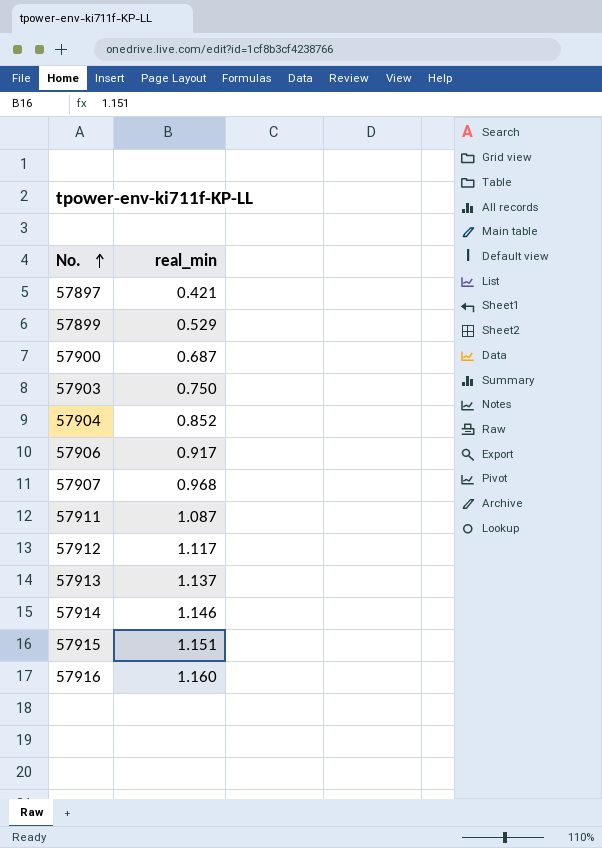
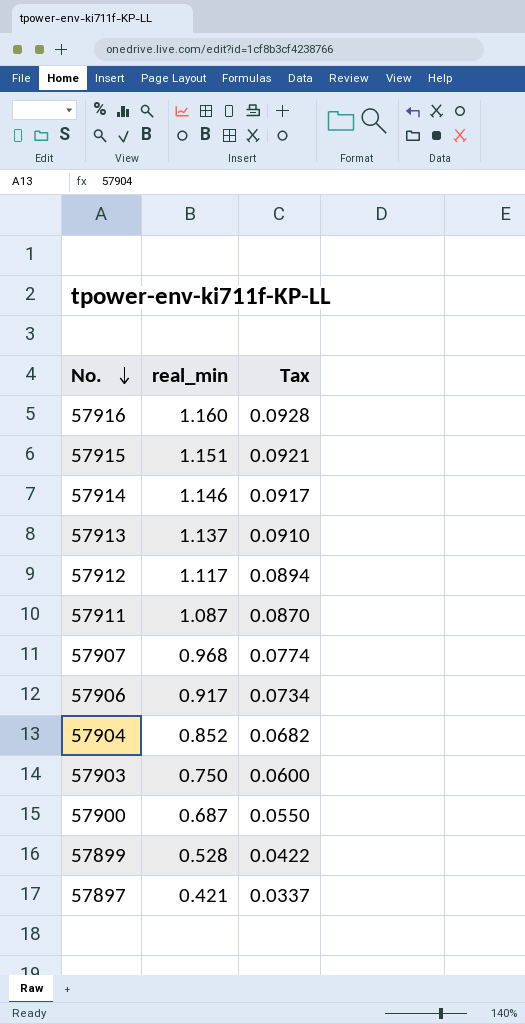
row order: No. ascending -> No. descending
column Tax | formula: none -> [real_min] * 0.08
57899 | real_min: 0.529 -> 0.528

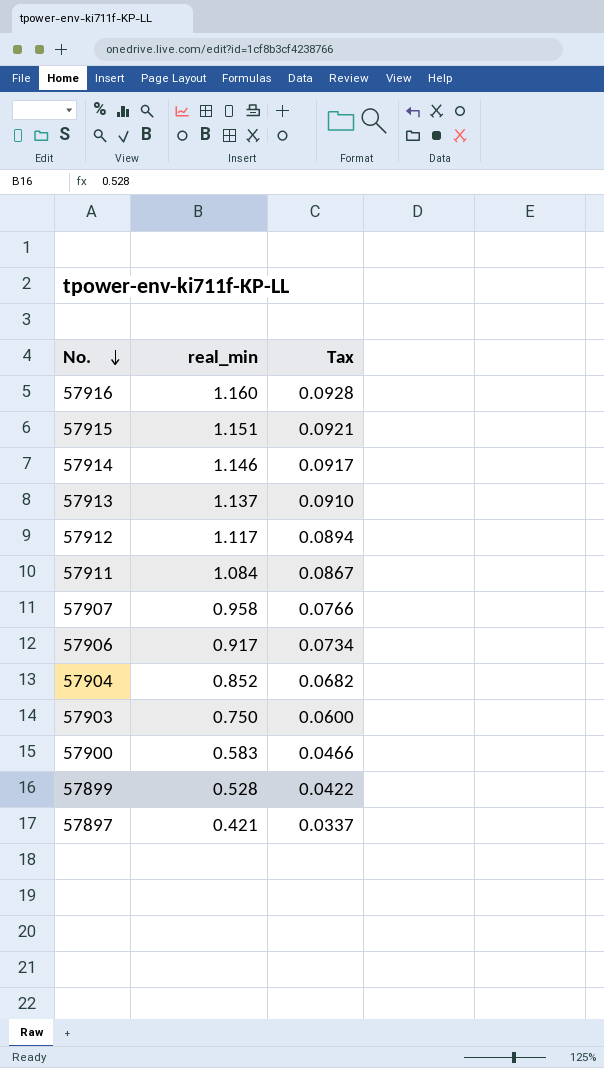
57911 | real_min: 1.087 -> 1.084
57911 | Tax: 0.0870 -> 0.0867
57907 | real_min: 0.968 -> 0.958
57907 | Tax: 0.0774 -> 0.0766
57900 | real_min: 0.687 -> 0.583
57900 | Tax: 0.0550 -> 0.0466

